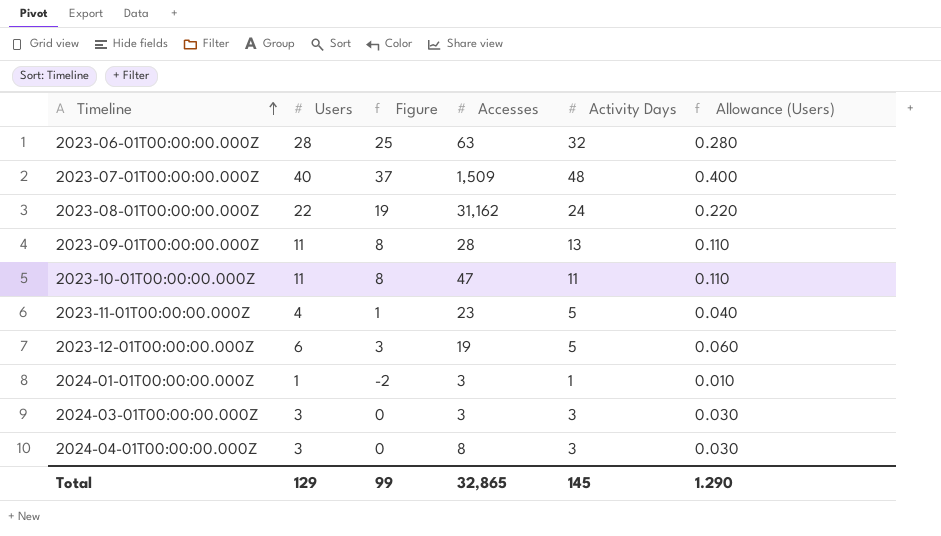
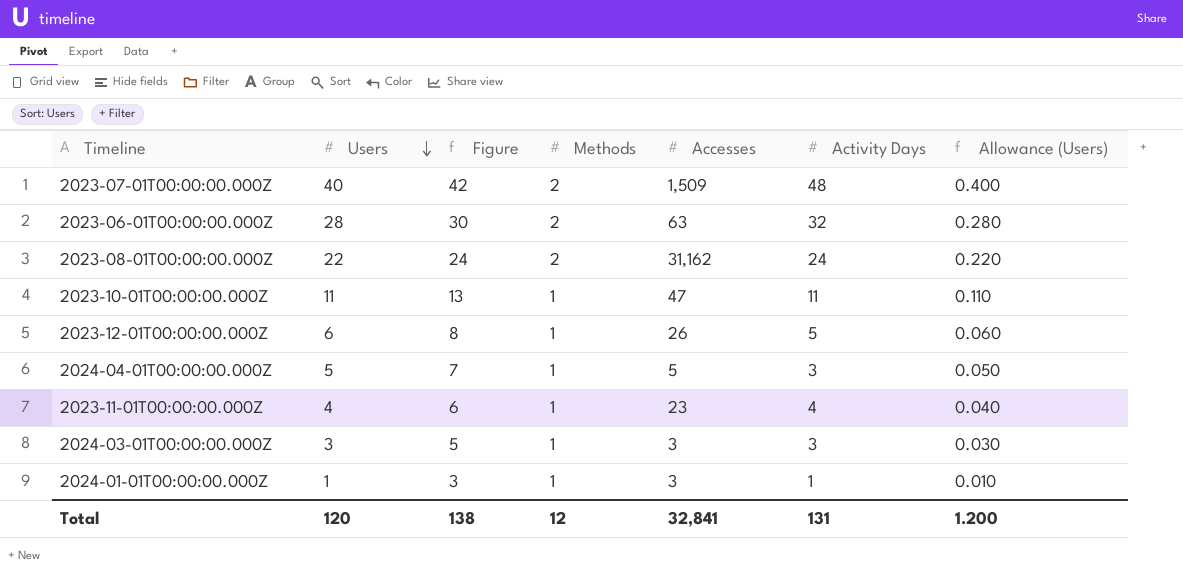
row order: Timeline ascending -> Users descending
column Figure | formula: [Users] - 3 -> [Users] + 2
column Methods | position: none -> 4
row 2023-09-01T00:00:00.000Z: 11 | 8 | 28 | 13 | 0.110 -> none
2023-12-01T00:00:00.000Z | Accesses: 19 -> 26
2024-04-01T00:00:00.000Z | Users: 3 -> 5
2024-04-01T00:00:00.000Z | Accesses: 8 -> 5
2024-04-01T00:00:00.000Z | Allowance (Users): 0.030 -> 0.050
2023-11-01T00:00:00.000Z | Activity Days: 5 -> 4
Total | Users: 129 -> 120
Total | Figure: 99 -> 138
Total | Accesses: 32,865 -> 32,841
Total | Activity Days: 145 -> 131
Total | Allowance (Users): 1.290 -> 1.200

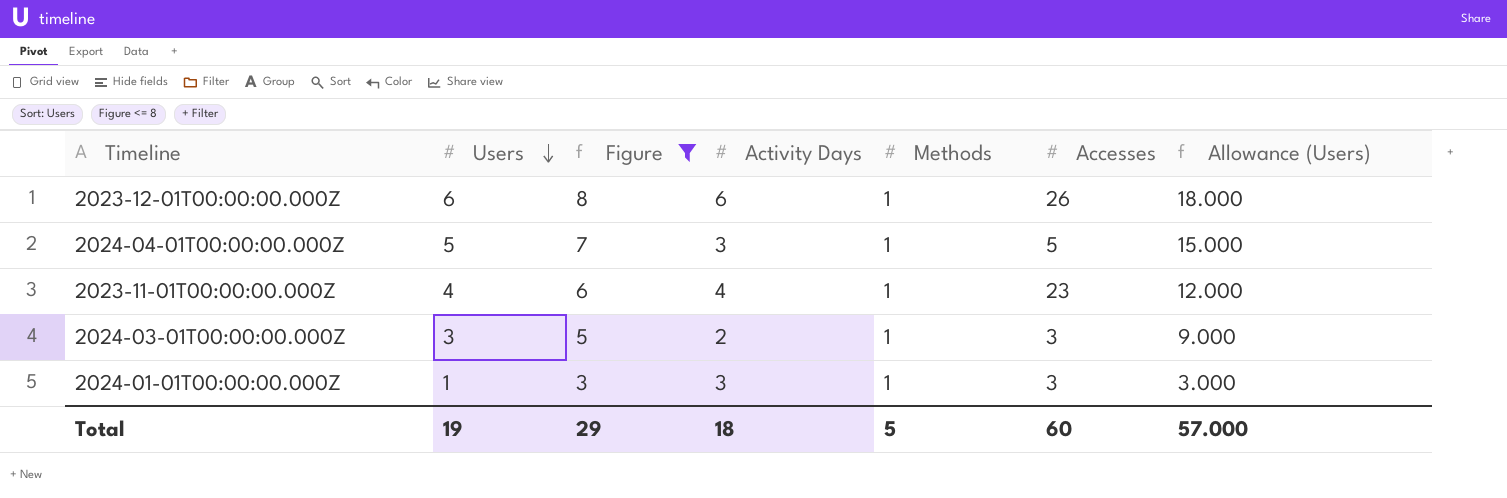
filter: none -> Figure <= 8
column Activity Days | position: 6 -> 4
column Allowance (Users) | formula: [Users] * 0.01 -> [Users] * 3
2023-12-01T00:00:00.000Z | Activity Days: 5 -> 6
2024-03-01T00:00:00.000Z | Activity Days: 3 -> 2
2024-01-01T00:00:00.000Z | Activity Days: 1 -> 3
Total | Users: 120 -> 19
Total | Figure: 138 -> 29
Total | Activity Days: 131 -> 18
Total | Methods: 12 -> 5
Total | Accesses: 32,841 -> 60
Total | Allowance (Users): 1.200 -> 57.000

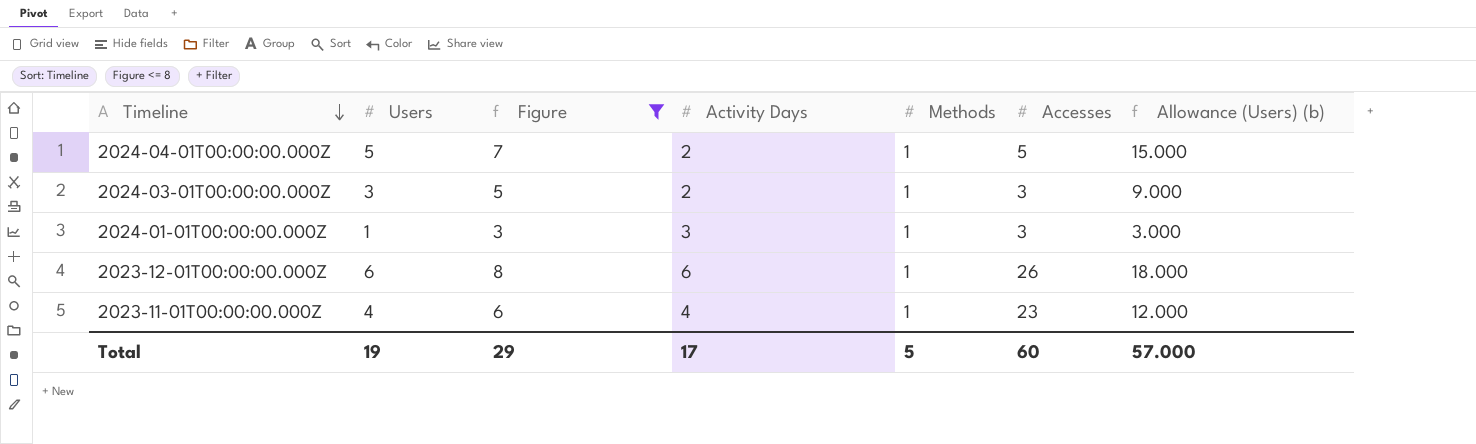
row order: Users descending -> Timeline descending
column name: Allowance (Users) -> Allowance (Users) (b)
2024-04-01T00:00:00.000Z | Activity Days: 3 -> 2
Total | Activity Days: 18 -> 17

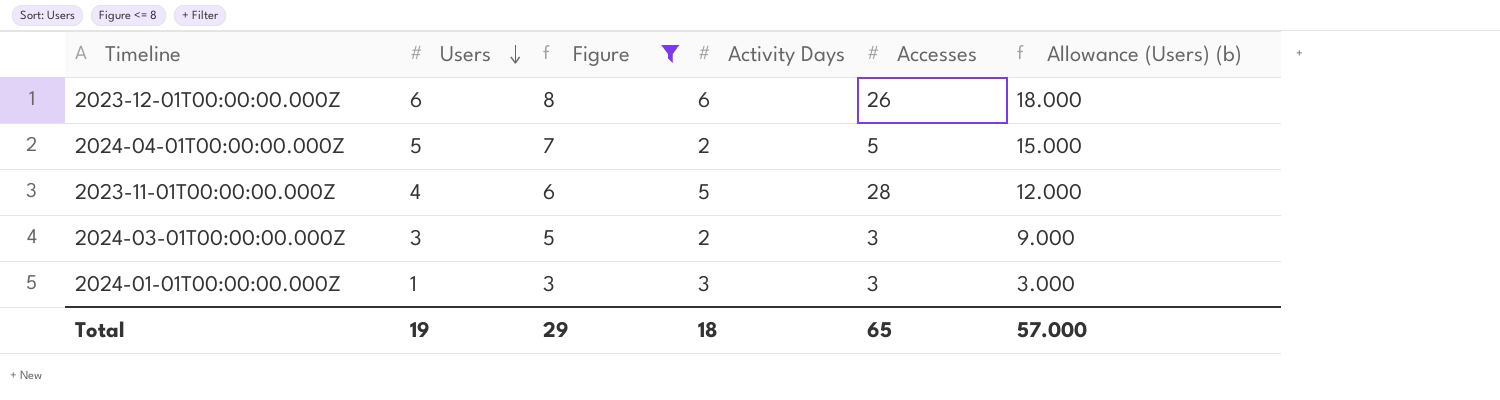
row order: Timeline descending -> Users descending
column Methods | position: 5 -> none
2023-11-01T00:00:00.000Z | Activity Days: 4 -> 5
2023-11-01T00:00:00.000Z | Accesses: 23 -> 28
Total | Activity Days: 17 -> 18
Total | Accesses: 60 -> 65

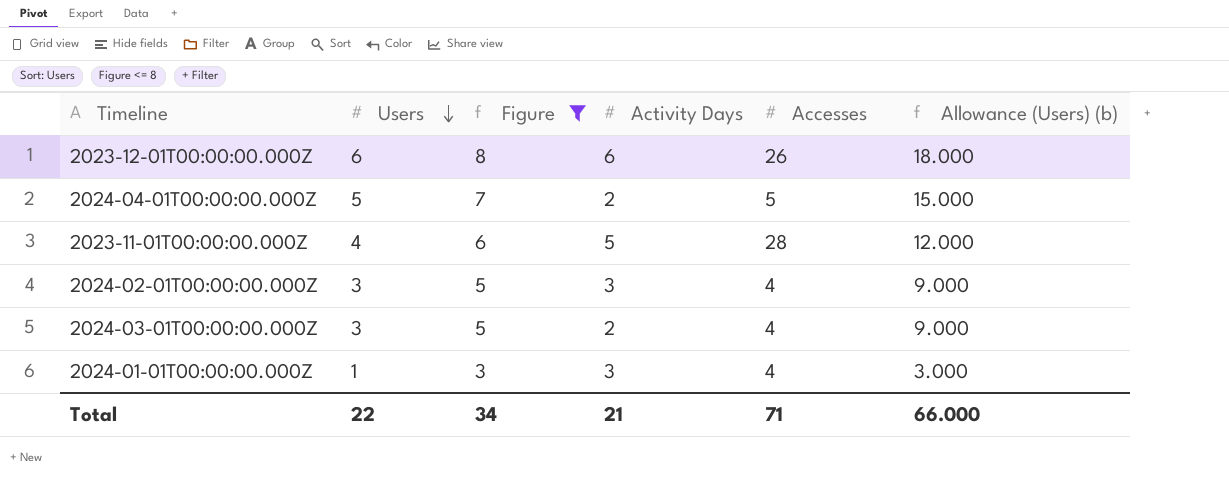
row 2024-02-01T00:00:00.000Z: none -> 3 | 5 | 3 | 4 | 9.000
2024-03-01T00:00:00.000Z | Accesses: 3 -> 4
2024-01-01T00:00:00.000Z | Accesses: 3 -> 4
Total | Users: 19 -> 22
Total | Figure: 29 -> 34
Total | Activity Days: 18 -> 21
Total | Accesses: 65 -> 71
Total | Allowance (Users) (b): 57.000 -> 66.000

